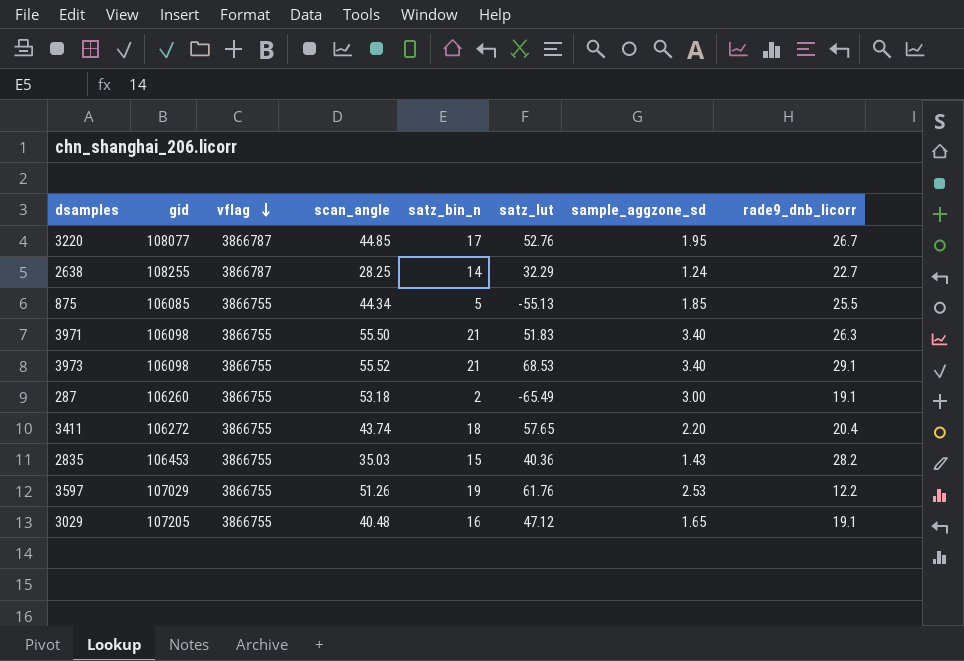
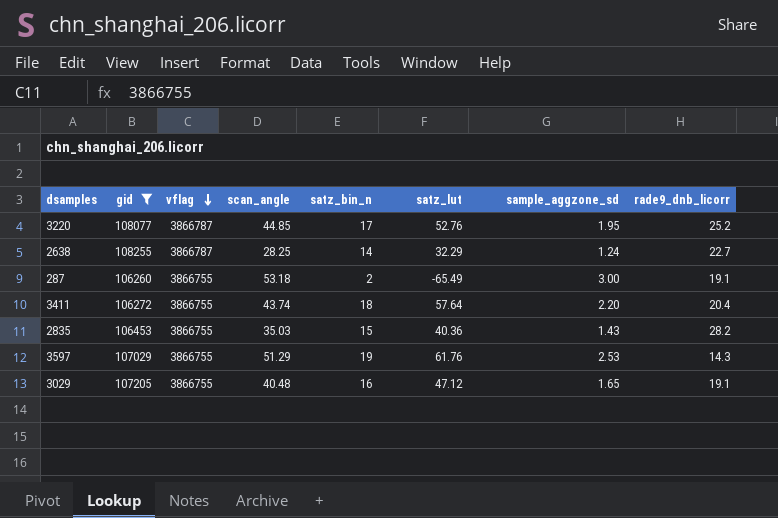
filter: none -> gid >= 106260
3220 | rade9_dnb_licorr: 26.7 -> 25.2
3411 | satz_lut: 57.65 -> 57.64
3597 | scan_angle: 51.26 -> 51.29
3597 | rade9_dnb_licorr: 12.2 -> 14.3

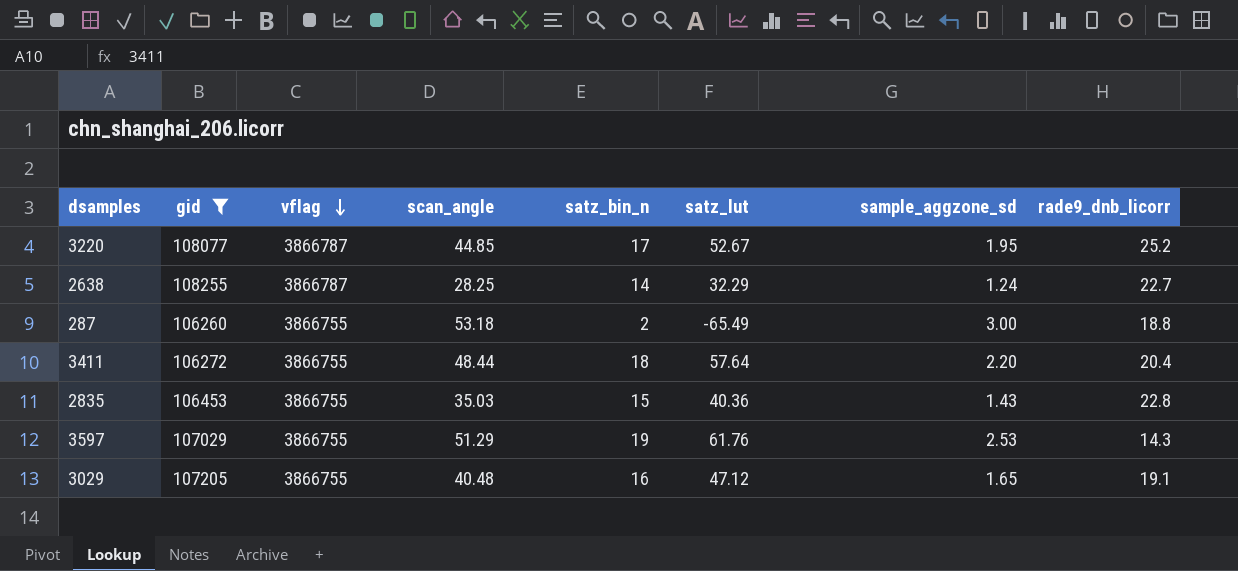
3220 | satz_lut: 52.76 -> 52.67
287 | rade9_dnb_licorr: 19.1 -> 18.8
3411 | scan_angle: 43.74 -> 48.44
2835 | rade9_dnb_licorr: 28.2 -> 22.8

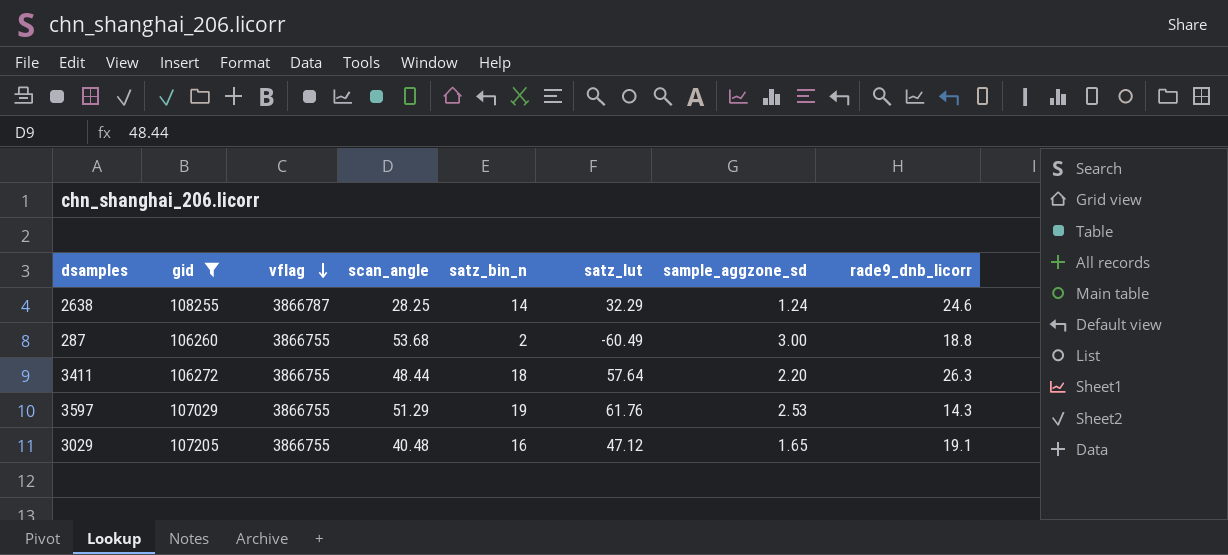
row 3220: 108077 | 3866787 | 44.85 | 17 | 52.67 | 1.95 | 25.2 -> none
row 2835: 106453 | 3866755 | 35.03 | 15 | 40.36 | 1.43 | 22.8 -> none
2638 | rade9_dnb_licorr: 22.7 -> 24.6
287 | scan_angle: 53.18 -> 53.68
287 | satz_lut: -65.49 -> -60.49
3411 | rade9_dnb_licorr: 20.4 -> 26.3

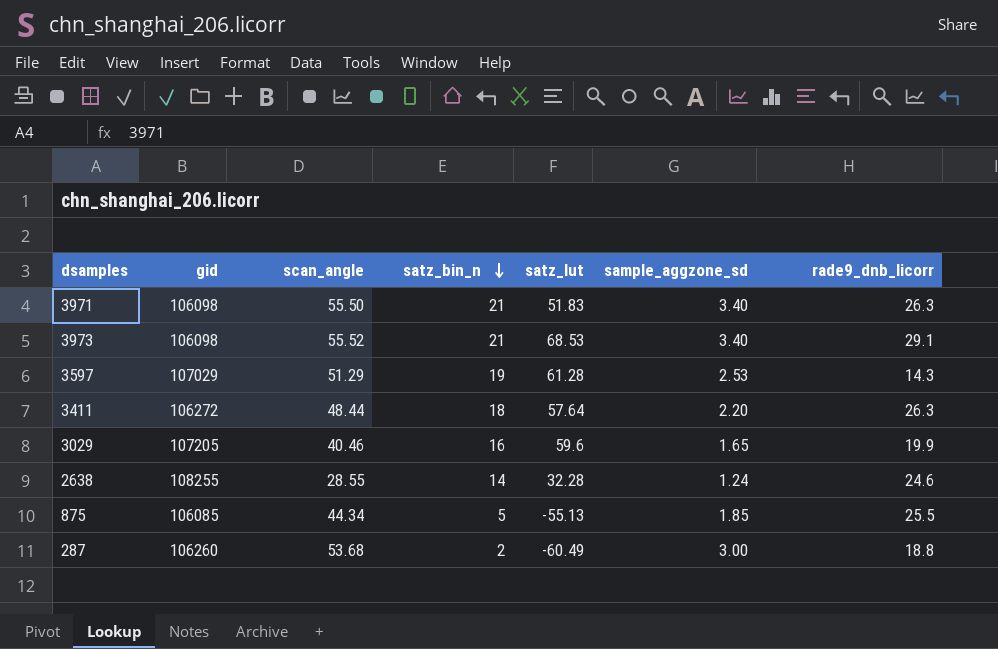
filter: gid >= 106260 -> none
row order: vflag descending -> satz_bin_n descending
column vflag | position: 3 -> none
3597 | satz_lut: 61.76 -> 61.28
3029 | scan_angle: 40.48 -> 40.46
3029 | satz_lut: 47.12 -> 59.6
3029 | rade9_dnb_licorr: 19.1 -> 19.9
2638 | scan_angle: 28.25 -> 28.55
2638 | satz_lut: 32.29 -> 32.28

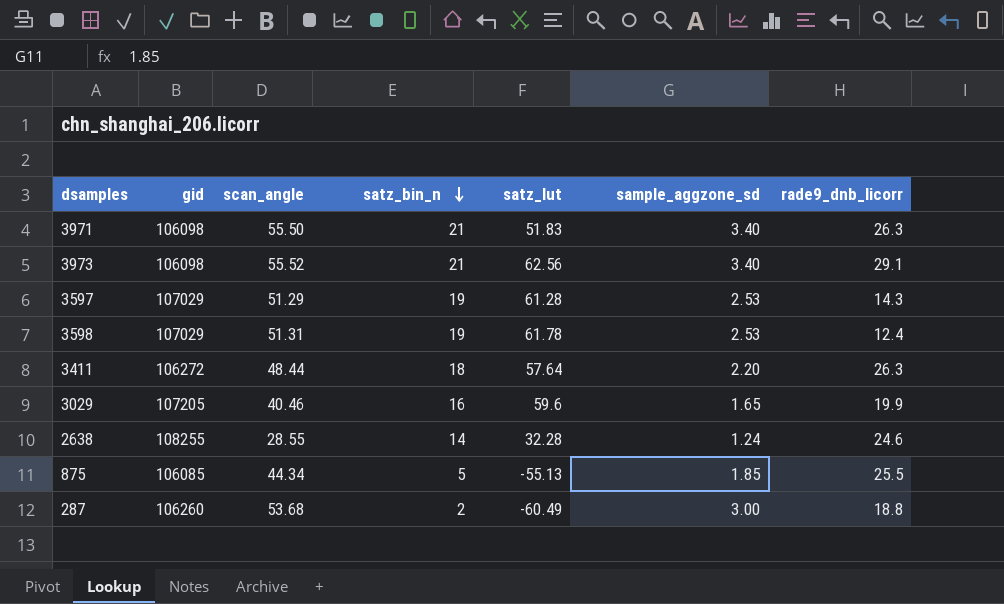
3973 | satz_lut: 68.53 -> 62.56
row 3598: none -> 107029 | 51.31 | 19 | 61.78 | 2.53 | 12.4

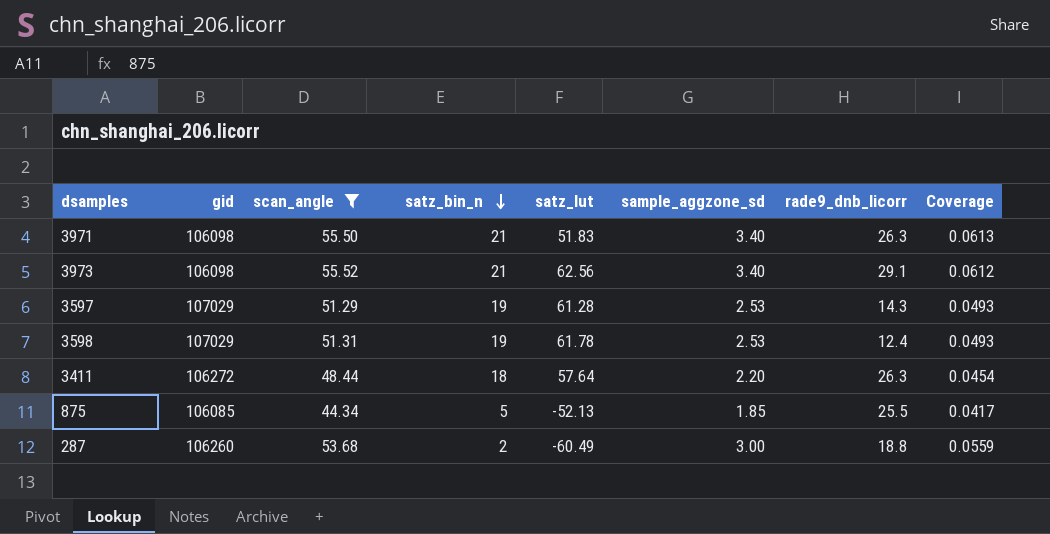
filter: none -> scan_angle >= 44.34
column Coverage | formula: none -> [sample_aggzone_sd] / [scan_angle]
875 | satz_lut: -55.13 -> -52.13

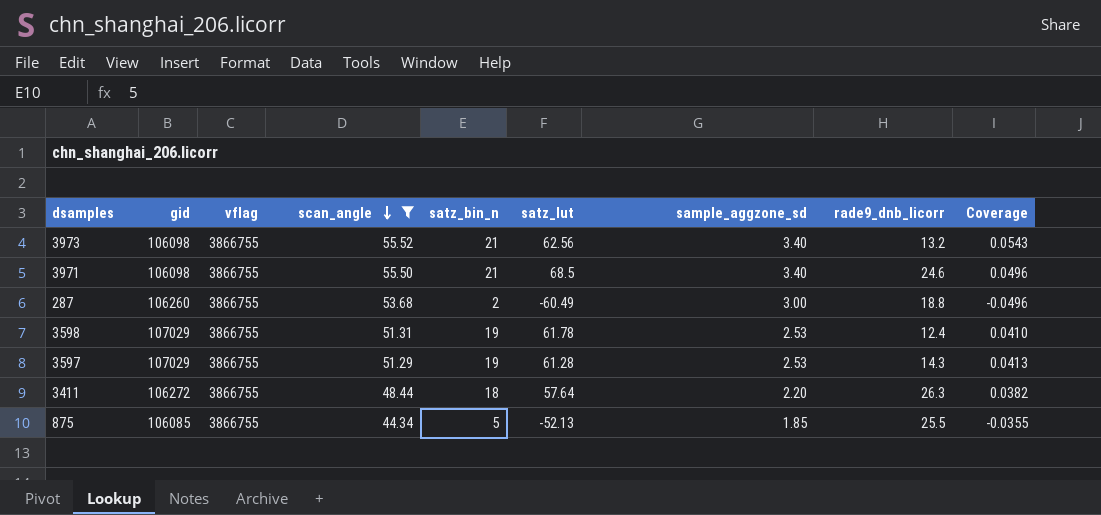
row order: satz_bin_n descending -> scan_angle descending
column vflag | position: none -> 3
column Coverage | formula: [sample_aggzone_sd] / [scan_angle] -> [sample_aggzone_sd] / [satz_lut]
3973 | rade9_dnb_licorr: 29.1 -> 13.2
3971 | satz_lut: 51.83 -> 68.5
3971 | rade9_dnb_licorr: 26.3 -> 24.6

